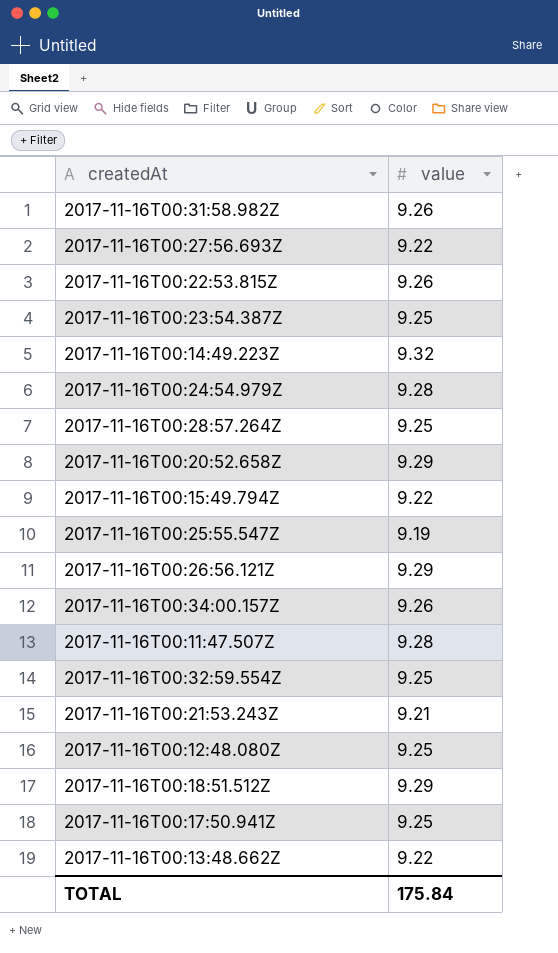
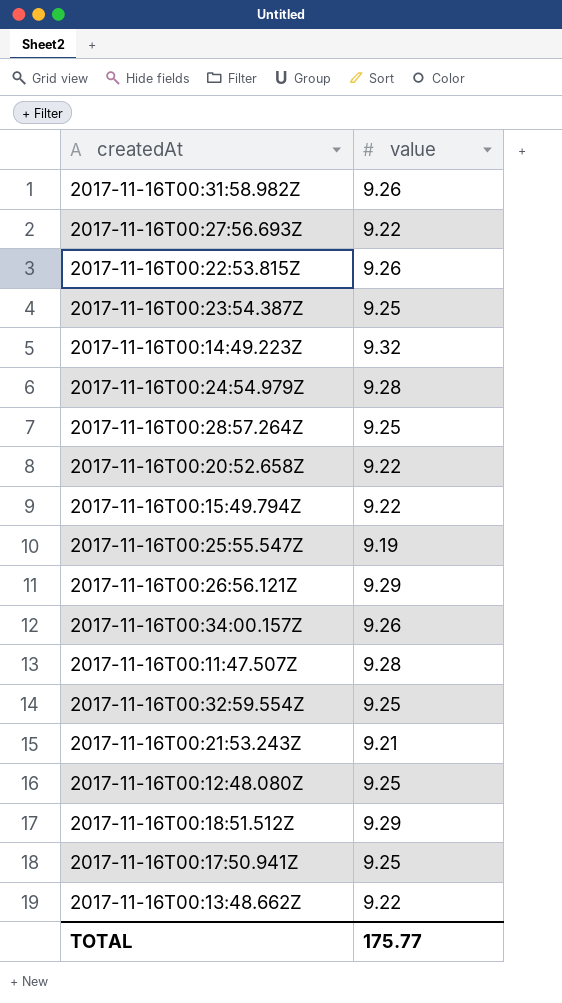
2017-11-16T00:20:52.658Z | value: 9.29 -> 9.22
TOTAL | value: 175.84 -> 175.77

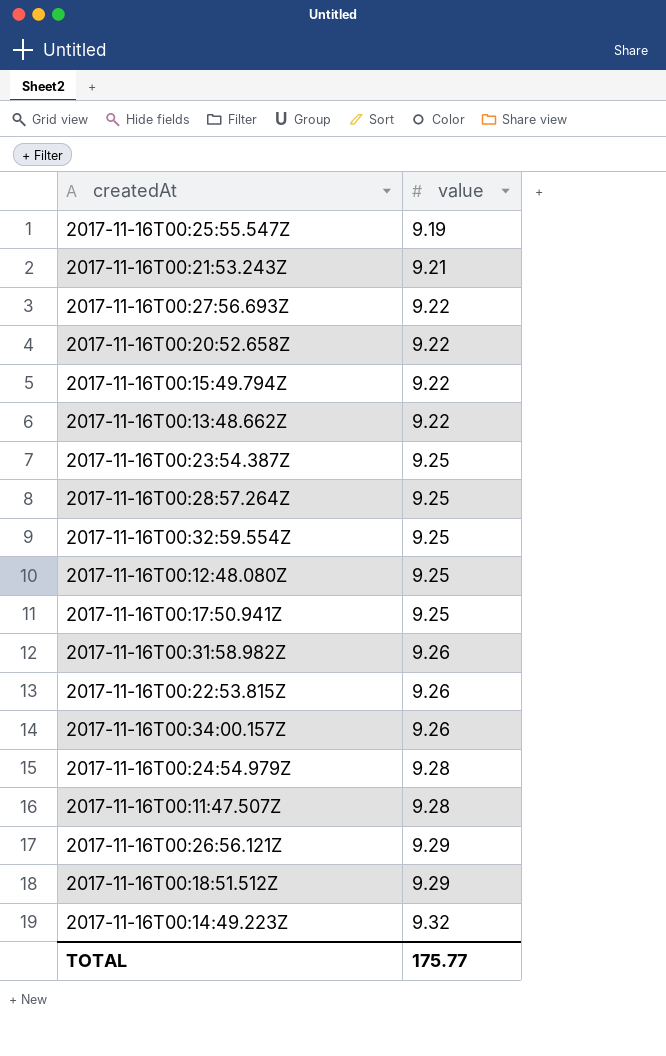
row order: none -> value ascending

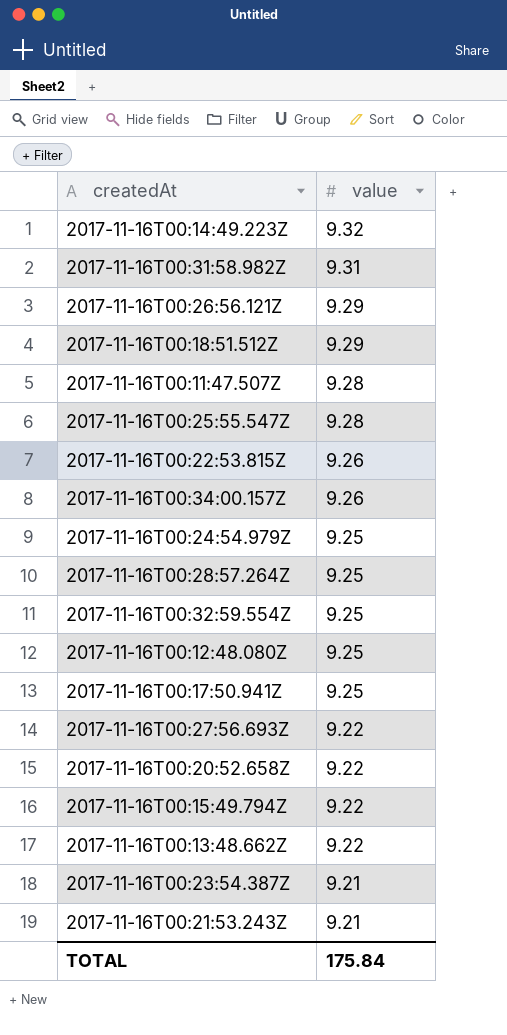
row order: value ascending -> value descending
2017-11-16T00:31:58.982Z | value: 9.26 -> 9.31
2017-11-16T00:25:55.547Z | value: 9.19 -> 9.28
2017-11-16T00:24:54.979Z | value: 9.28 -> 9.25
2017-11-16T00:23:54.387Z | value: 9.25 -> 9.21
TOTAL | value: 175.77 -> 175.84

